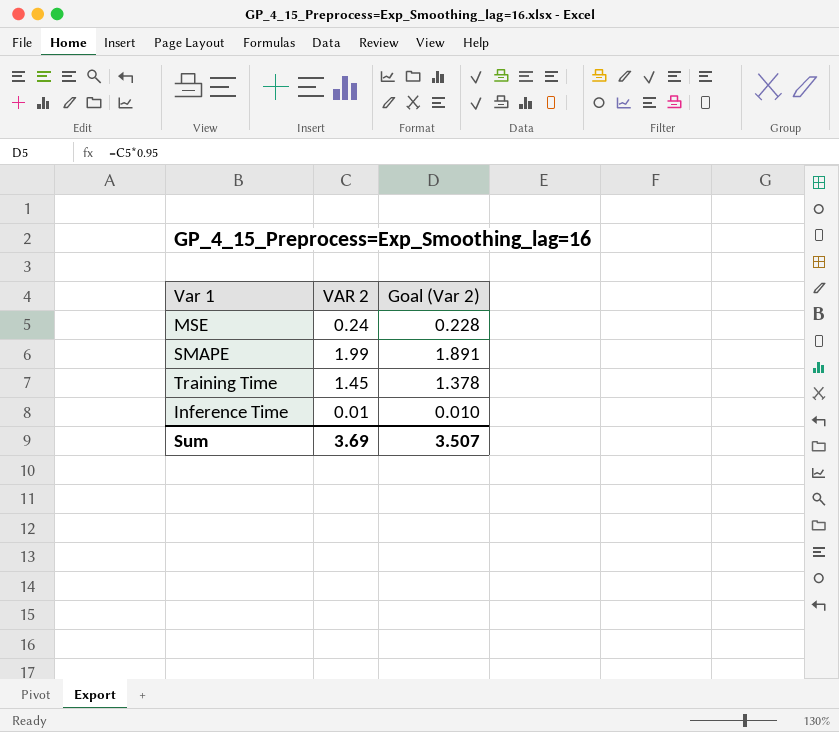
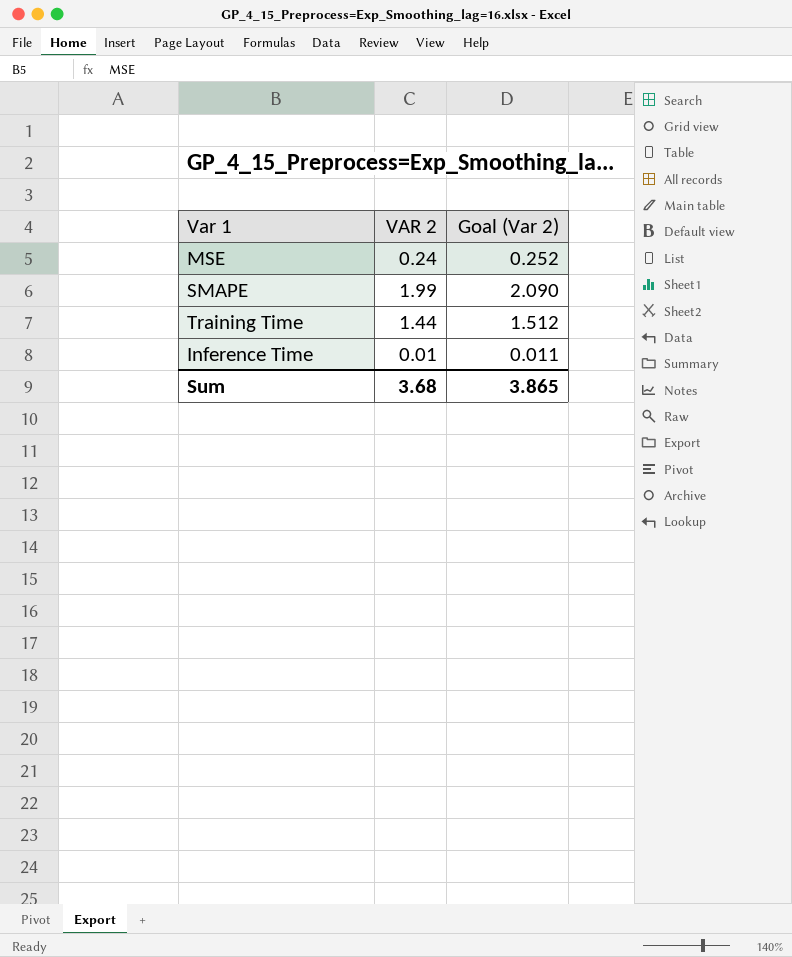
column Goal (Var 2) | formula: [VAR 2] * 0.95 -> [VAR 2] * 1.05
Training Time | VAR 2: 1.45 -> 1.44
Sum | VAR 2: 3.69 -> 3.68
Sum | Goal (Var 2): 3.507 -> 3.865

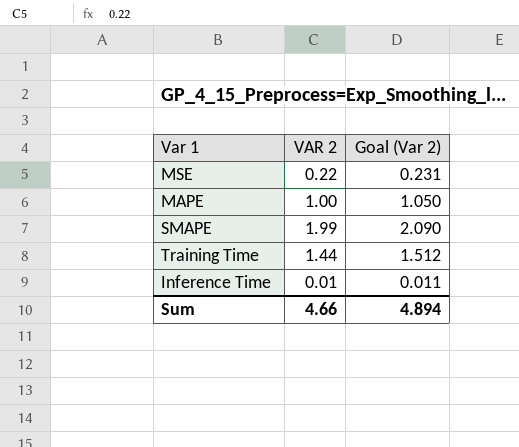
MSE | VAR 2: 0.24 -> 0.22
MSE | Goal (Var 2): 0.252 -> 0.231
row MAPE: none -> 1.00 | 1.050
Sum | VAR 2: 3.68 -> 4.66
Sum | Goal (Var 2): 3.865 -> 4.894

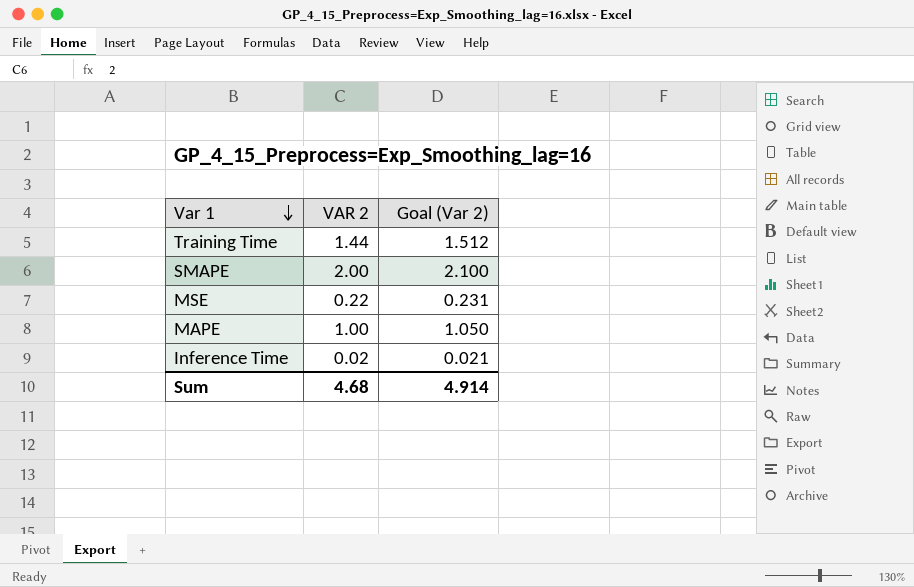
row order: none -> Var 1 descending
SMAPE | VAR 2: 1.99 -> 2.00
SMAPE | Goal (Var 2): 2.090 -> 2.100
Inference Time | VAR 2: 0.01 -> 0.02
Inference Time | Goal (Var 2): 0.011 -> 0.021
Sum | VAR 2: 4.66 -> 4.68
Sum | Goal (Var 2): 4.894 -> 4.914

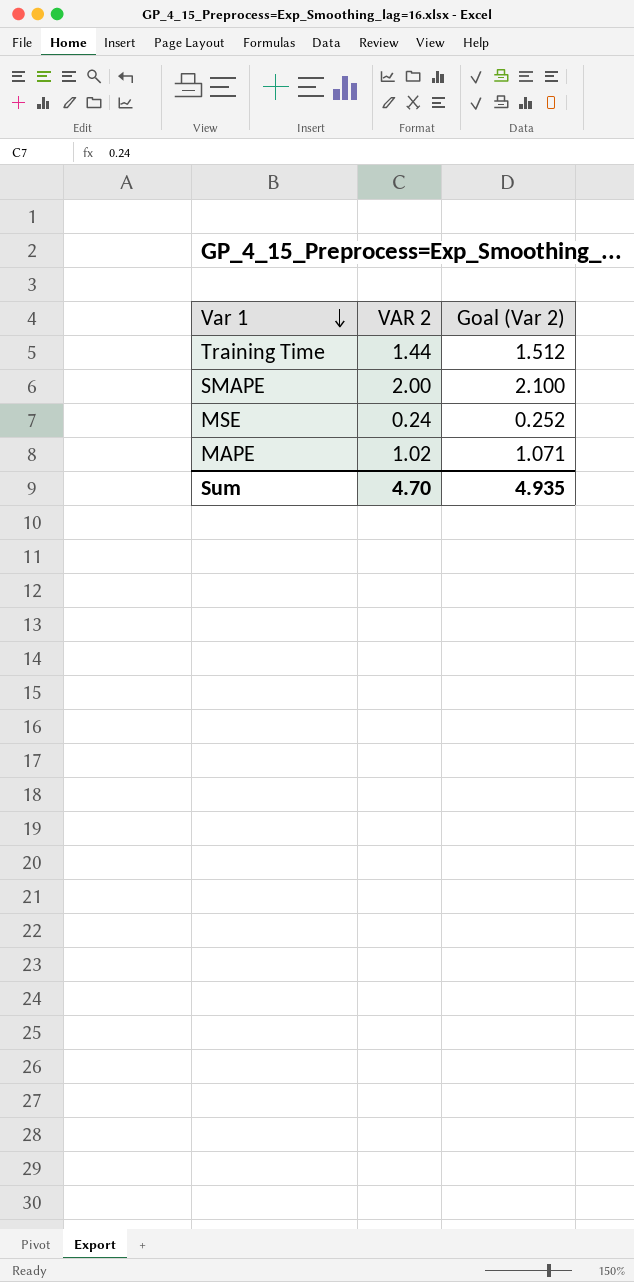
row Inference Time: 0.02 | 0.021 -> none
MSE | VAR 2: 0.22 -> 0.24
MSE | Goal (Var 2): 0.231 -> 0.252
MAPE | VAR 2: 1.00 -> 1.02
MAPE | Goal (Var 2): 1.050 -> 1.071
Sum | VAR 2: 4.68 -> 4.70
Sum | Goal (Var 2): 4.914 -> 4.935

